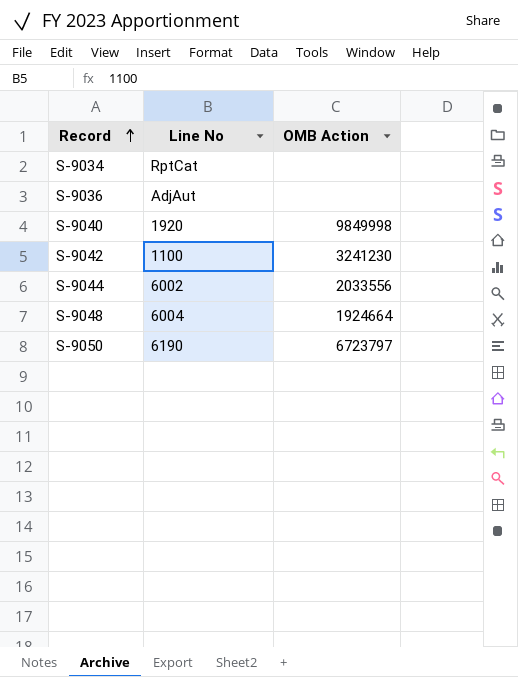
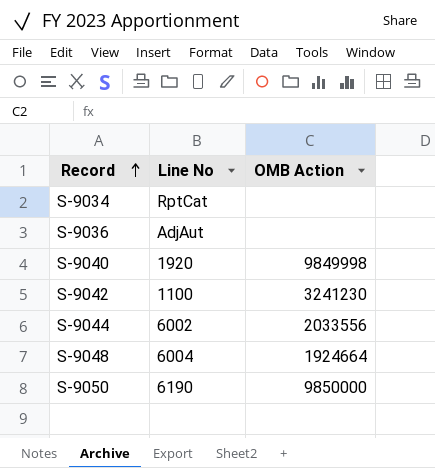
S-9050 | OMB Action: 6723797 -> 9850000

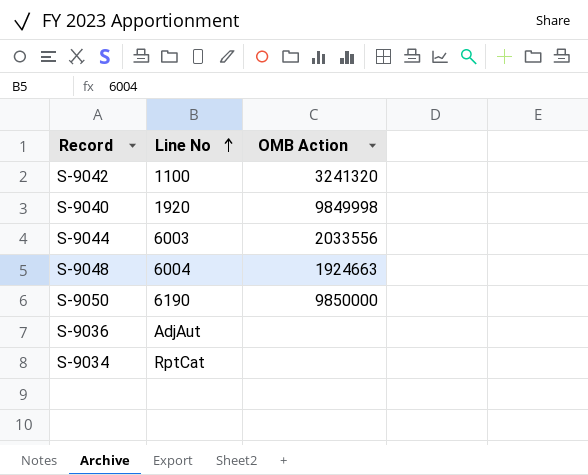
row order: Record ascending -> Line No ascending
S-9042 | OMB Action: 3241230 -> 3241320
S-9044 | Line No: 6002 -> 6003
S-9048 | OMB Action: 1924664 -> 1924663

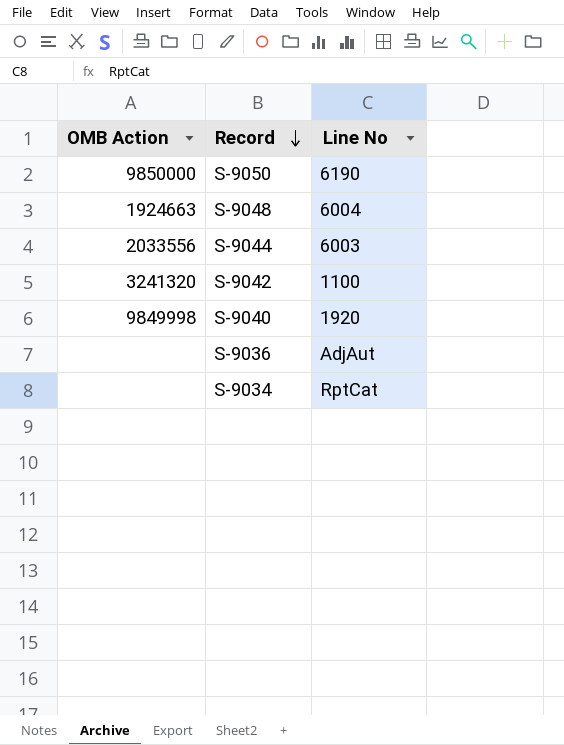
row order: Line No ascending -> Record descending
column OMB Action | position: 3 -> 1

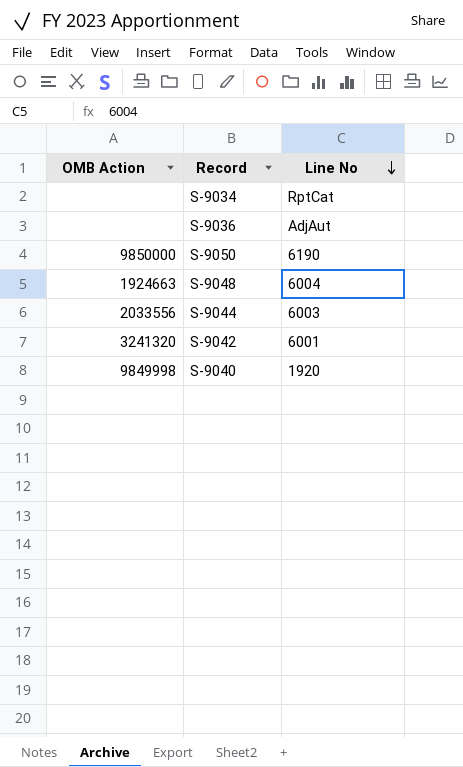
row order: Record descending -> Line No descending
S-9042 | Line No: 1100 -> 6001

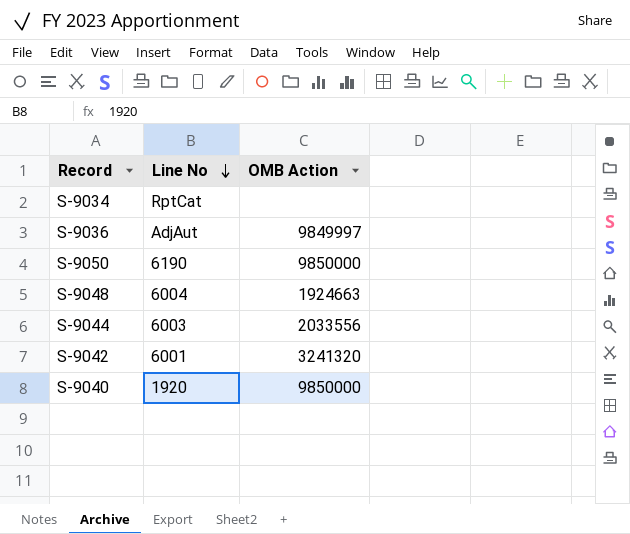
column OMB Action | position: 1 -> 3
S-9036 | OMB Action: none -> 9849997
S-9040 | OMB Action: 9849998 -> 9850000

